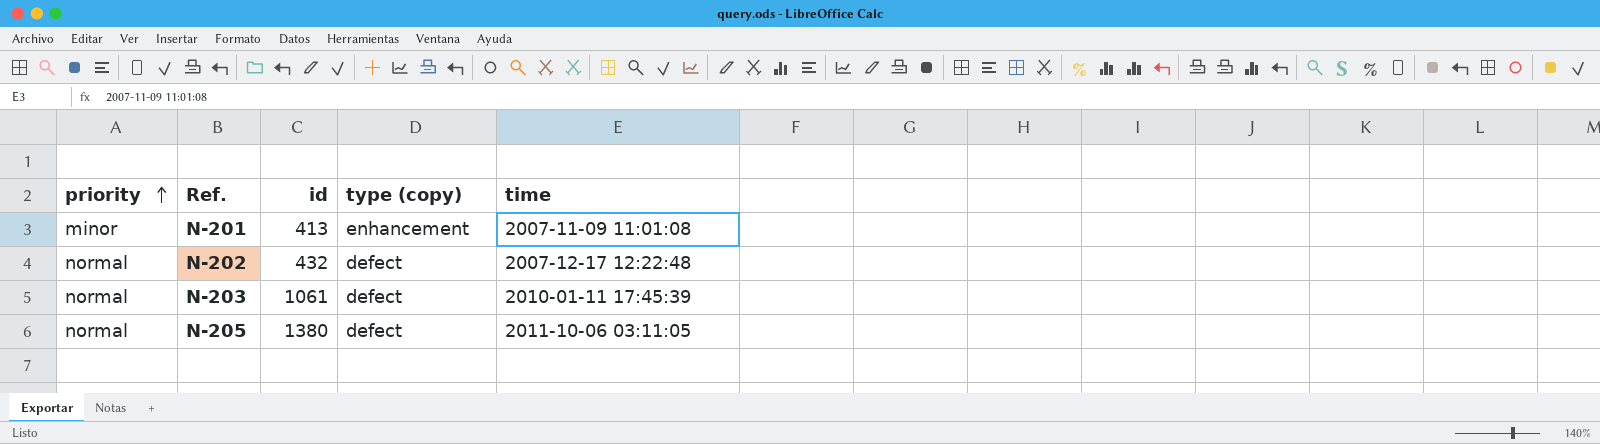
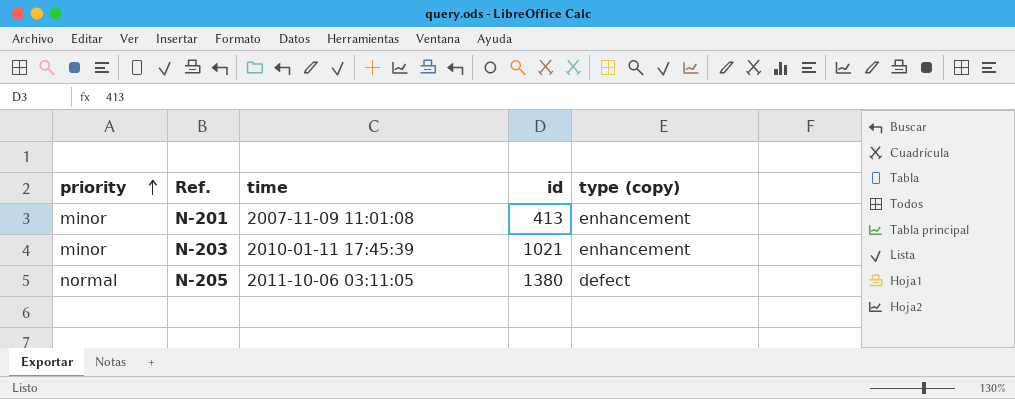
column time | position: 5 -> 3
row N-202: normal | 432 | defect | 2007-12-17 12:22:48 -> none
N-203 | priority: normal -> minor
N-203 | id: 1061 -> 1021
N-203 | type (copy): defect -> enhancement

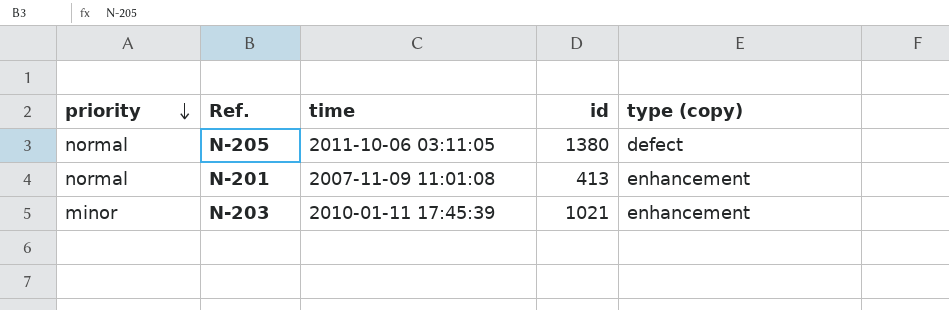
row order: priority ascending -> priority descending
N-201 | priority: minor -> normal

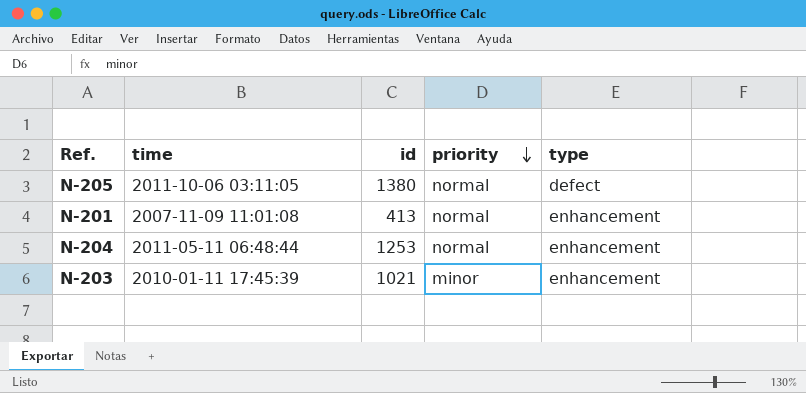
column priority | position: 1 -> 4
column name: type (copy) -> type
row N-204: none -> 2011-05-11 06:48:44 | 1253 | normal | enhancement

